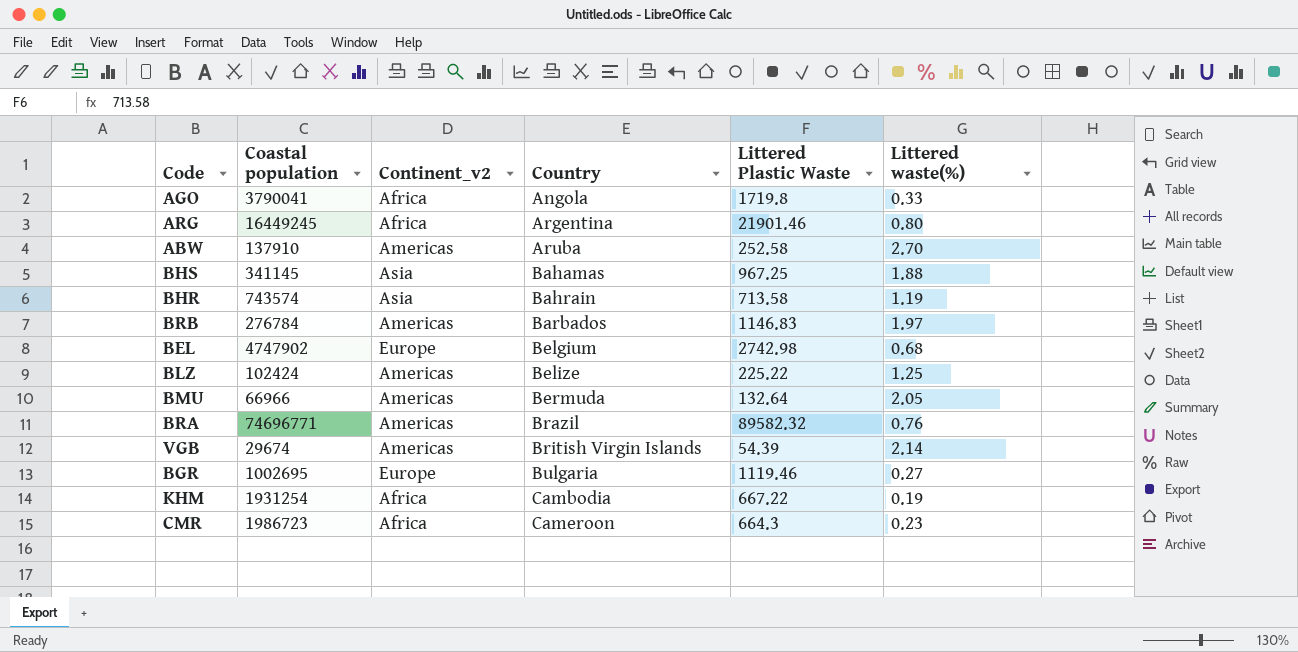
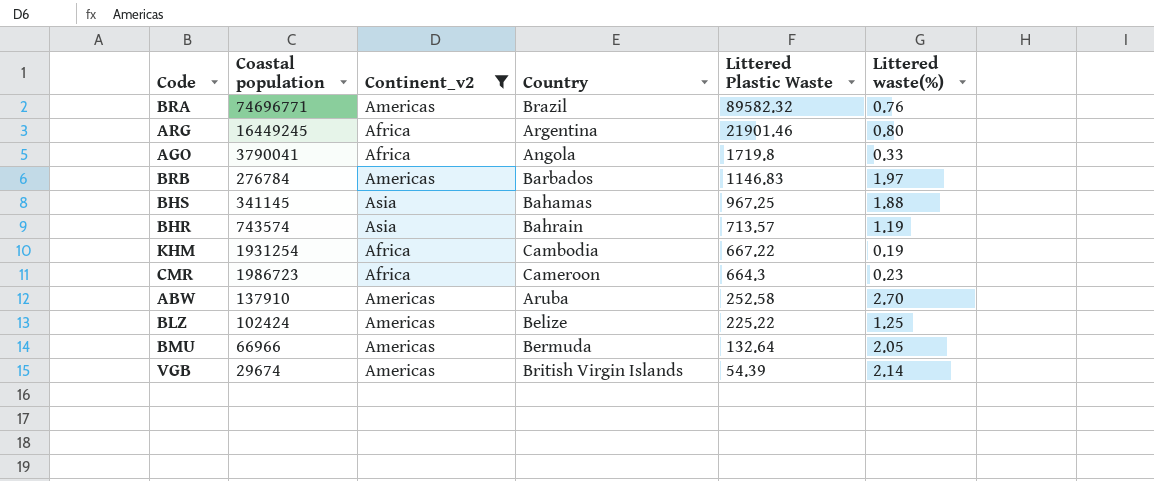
filter: none -> Continent_v2 != Europe
row order: Country ascending -> Littered Plastic Waste descending
BHR | Littered Plastic Waste: 713.58 -> 713.57

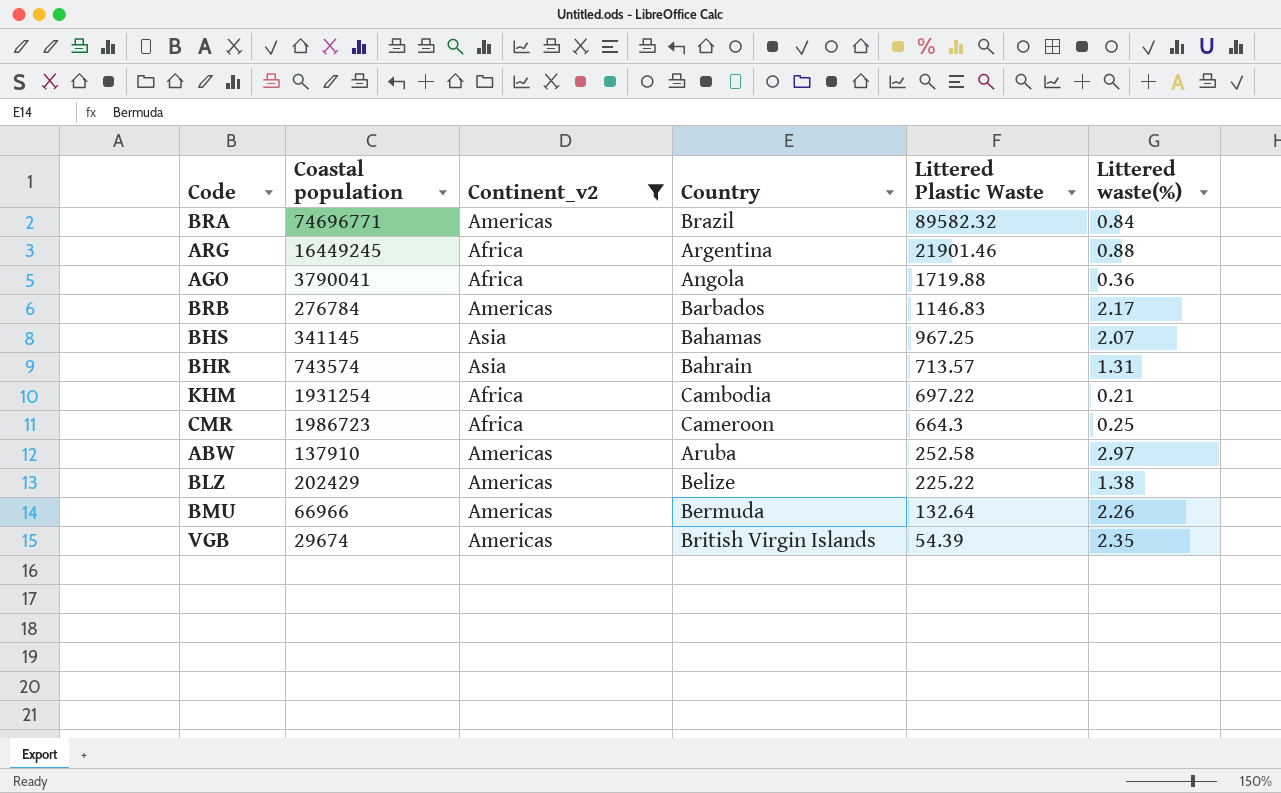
BRA | Littered waste(%): 0.76 -> 0.84
ARG | Littered waste(%): 0.80 -> 0.88
AGO | Littered Plastic Waste: 1719.8 -> 1719.88
AGO | Littered waste(%): 0.33 -> 0.36
BRB | Littered waste(%): 1.97 -> 2.17
BHS | Littered waste(%): 1.88 -> 2.07
BHR | Littered waste(%): 1.19 -> 1.31
KHM | Littered Plastic Waste: 667.22 -> 697.22
KHM | Littered waste(%): 0.19 -> 0.21
CMR | Littered waste(%): 0.23 -> 0.25
ABW | Littered waste(%): 2.70 -> 2.97
BLZ | Coastal population: 102424 -> 202429
BLZ | Littered waste(%): 1.25 -> 1.38
BMU | Littered waste(%): 2.05 -> 2.26
VGB | Littered waste(%): 2.14 -> 2.35

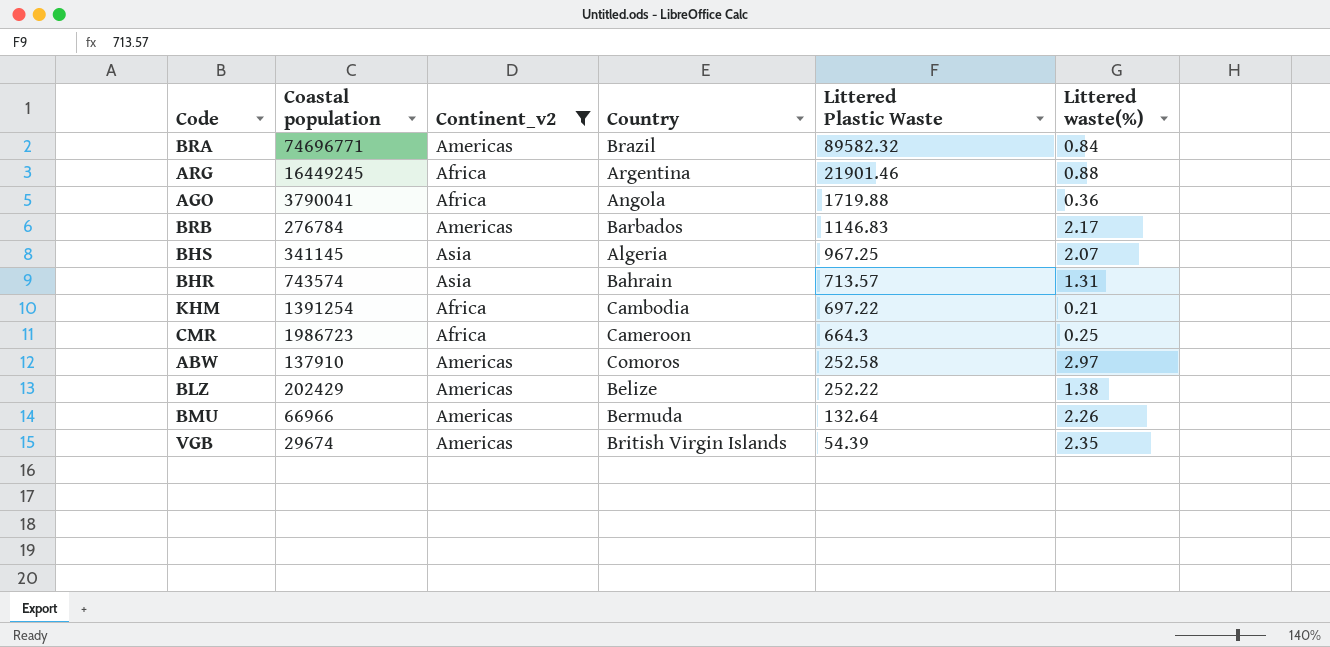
BHS | Country: Bahamas -> Algeria
KHM | Coastal population: 1931254 -> 1391254
ABW | Country: Aruba -> Comoros
BLZ | Littered Plastic Waste: 225.22 -> 252.22

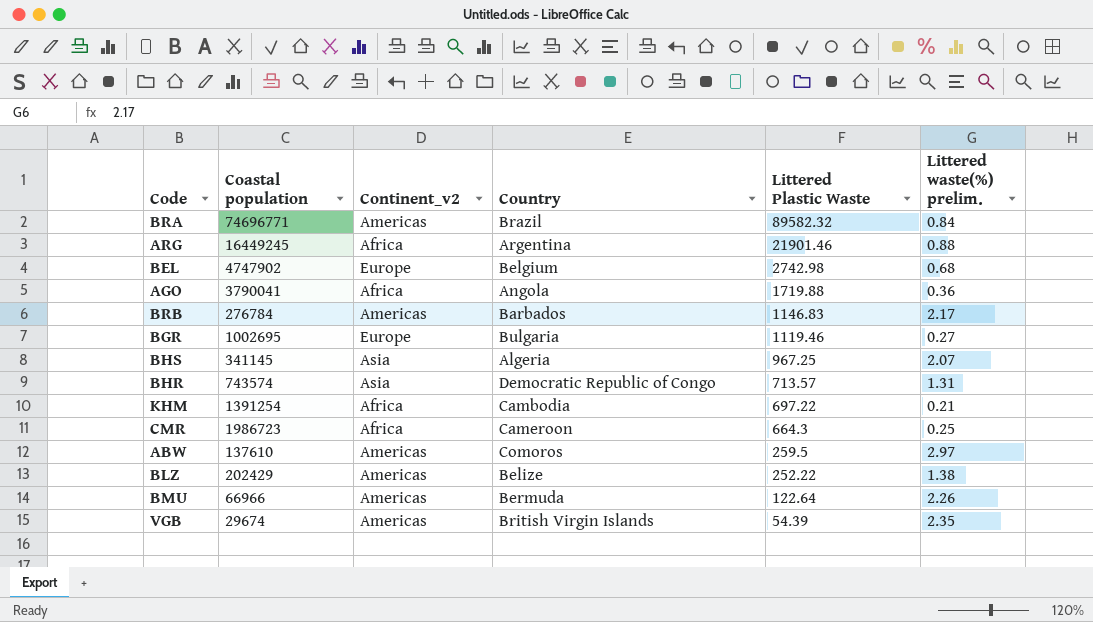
filter: Continent_v2 != Europe -> none
column name: Littered waste(%) -> Littered waste(%) prelim.
BHR | Country: Bahrain -> Democratic Republic of Congo
ABW | Coastal population: 137910 -> 137610
ABW | Littered Plastic Waste: 252.58 -> 259.5
BMU | Littered Plastic Waste: 132.64 -> 122.64

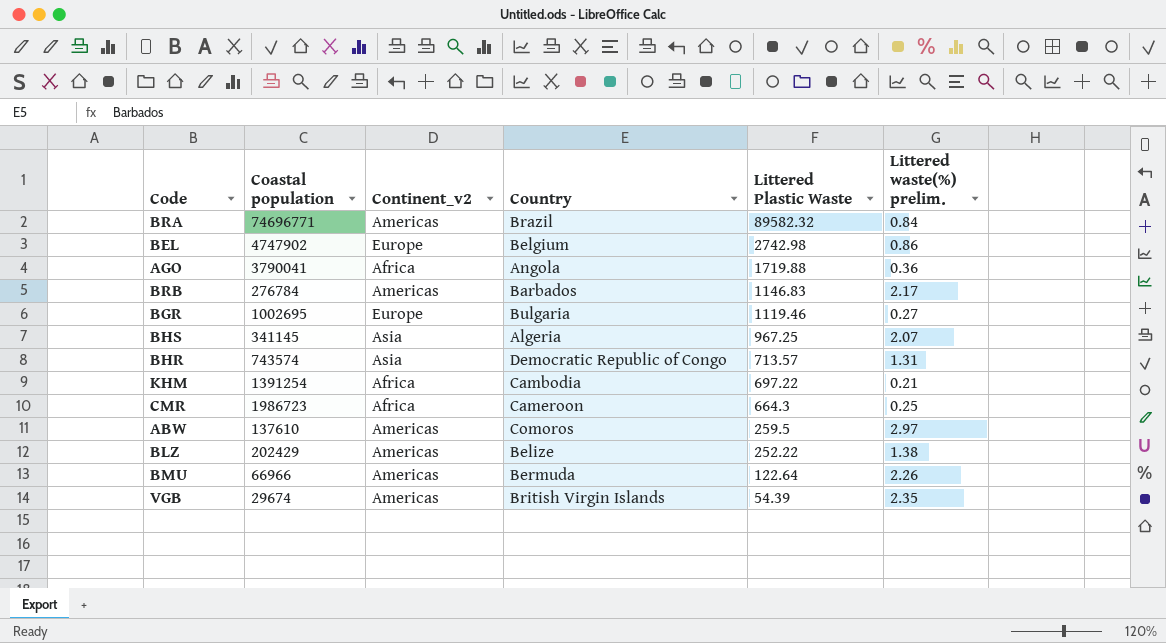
row ARG: 16449245 | Africa | Argentina | 21901.46 | 0.88 -> none
BEL | Littered waste(%) prelim.: 0.68 -> 0.86

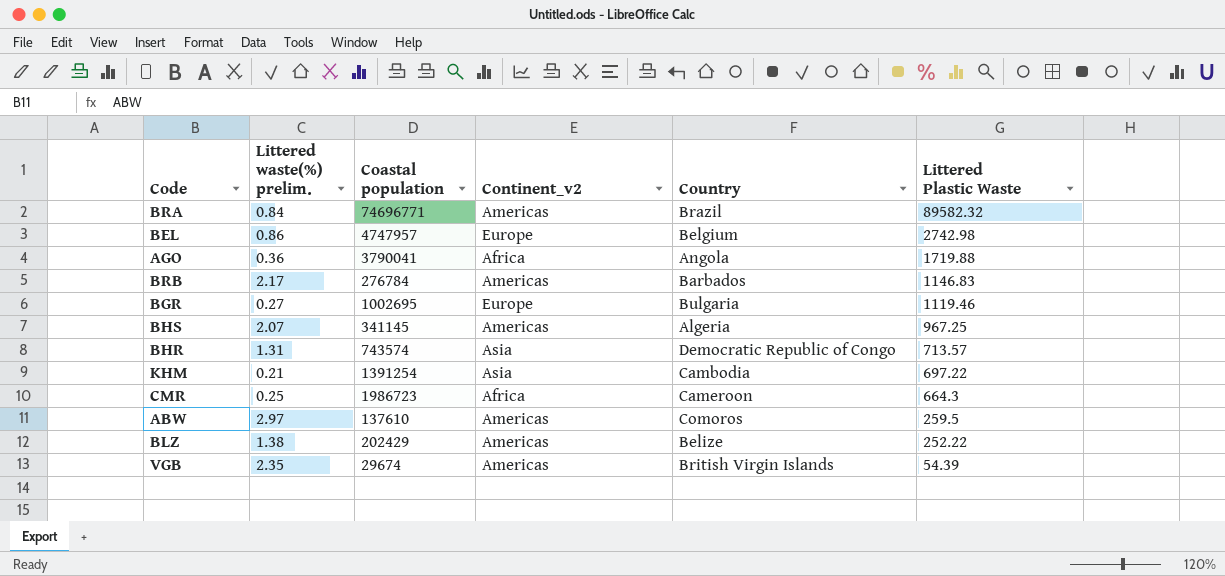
column Littered waste(%) prelim. | position: 6 -> 2
row BMU: 66966 | Americas | Bermuda | 122.64 | 2.26 -> none
BEL | Coastal population: 4747902 -> 4747957
BHS | Continent_v2: Asia -> Americas
KHM | Continent_v2: Africa -> Asia

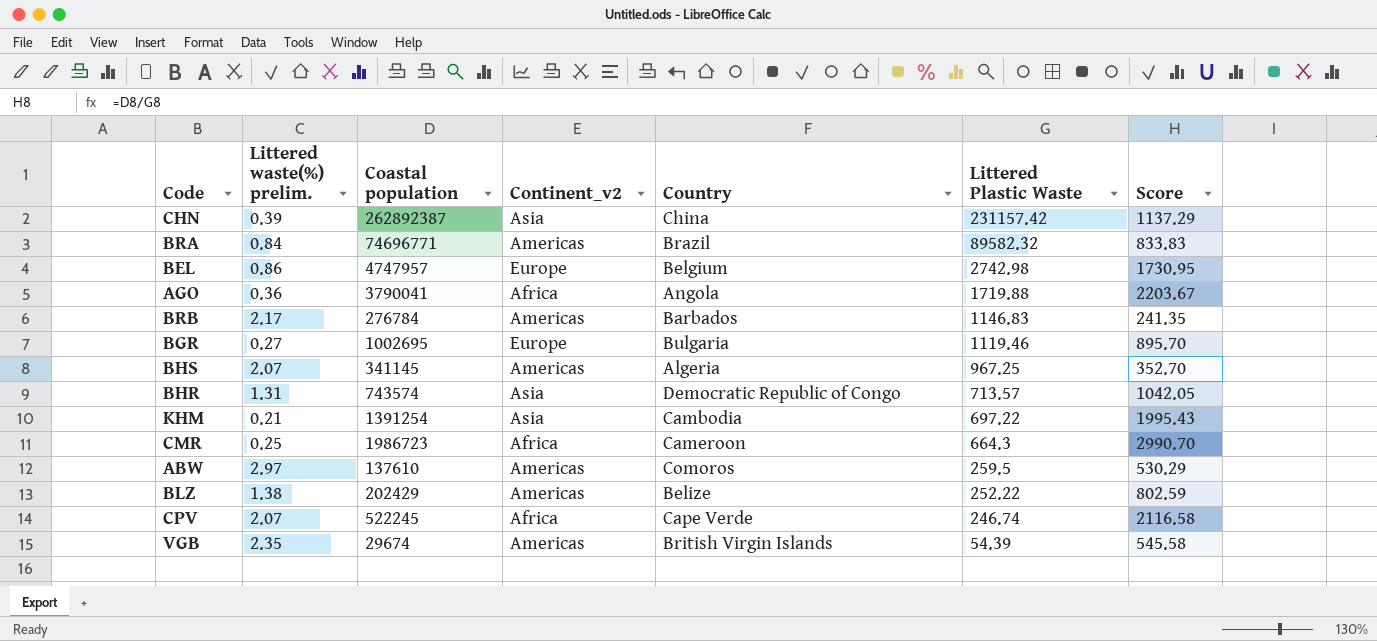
column Score | formula: none -> [Coastal population] / [Littered Plastic Waste]
row CHN: none -> 0.39 | 262892387 | Asia | China | 231157.42 | 1137.29
row CPV: none -> 2.07 | 522245 | Africa | Cape Verde | 246.74 | 2116.58

